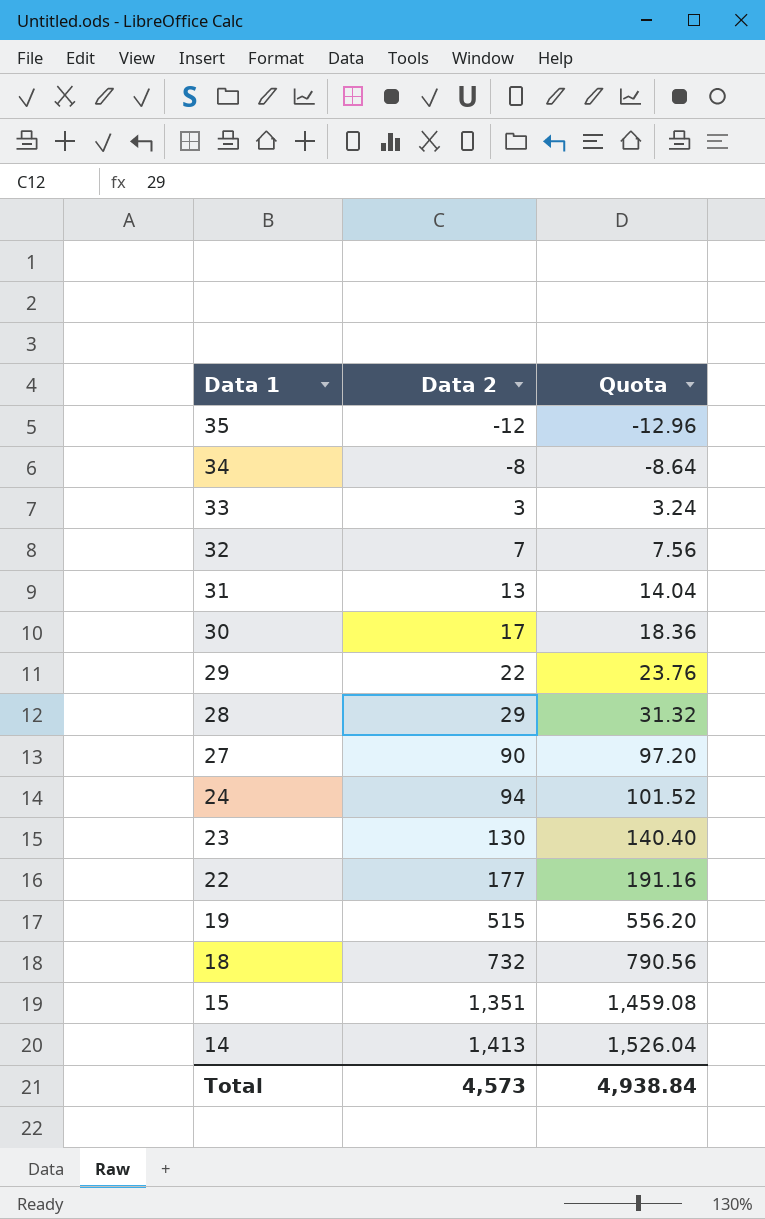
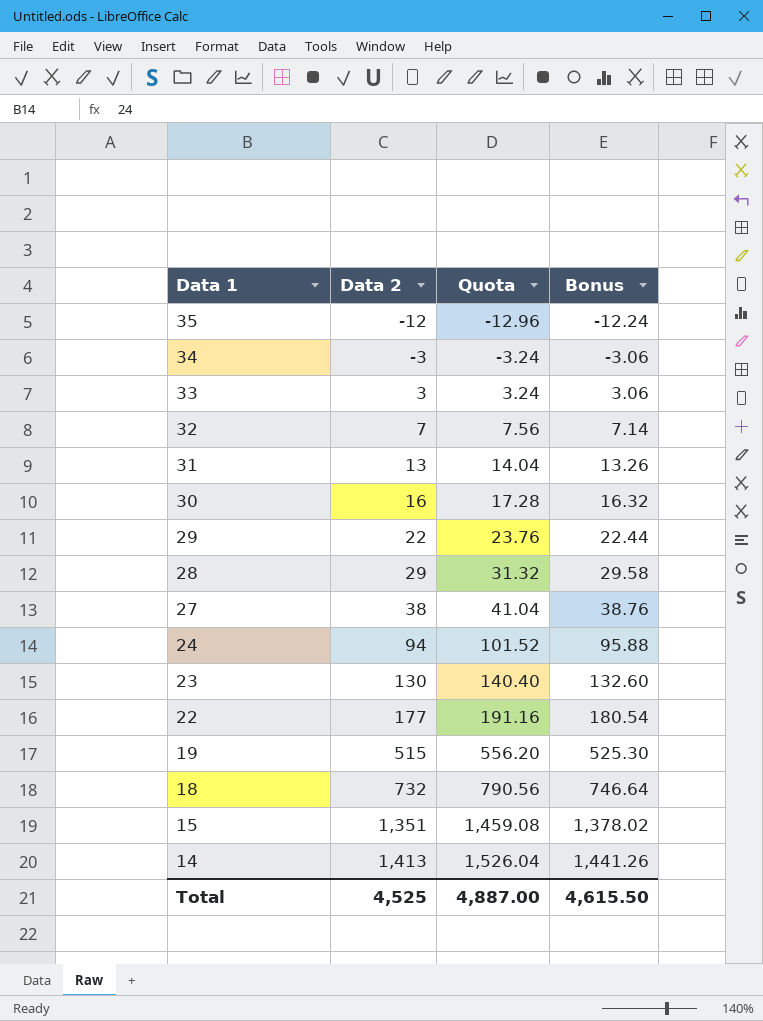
column Bonus | formula: none -> [Data 2] * 1.02
34 | Data 2: -8 -> -3
34 | Quota: -8.64 -> -3.24
30 | Data 2: 17 -> 16
30 | Quota: 18.36 -> 17.28
27 | Data 2: 90 -> 38
27 | Quota: 97.20 -> 41.04
Total | Data 2: 4,573 -> 4,525
Total | Quota: 4,938.84 -> 4,887.00

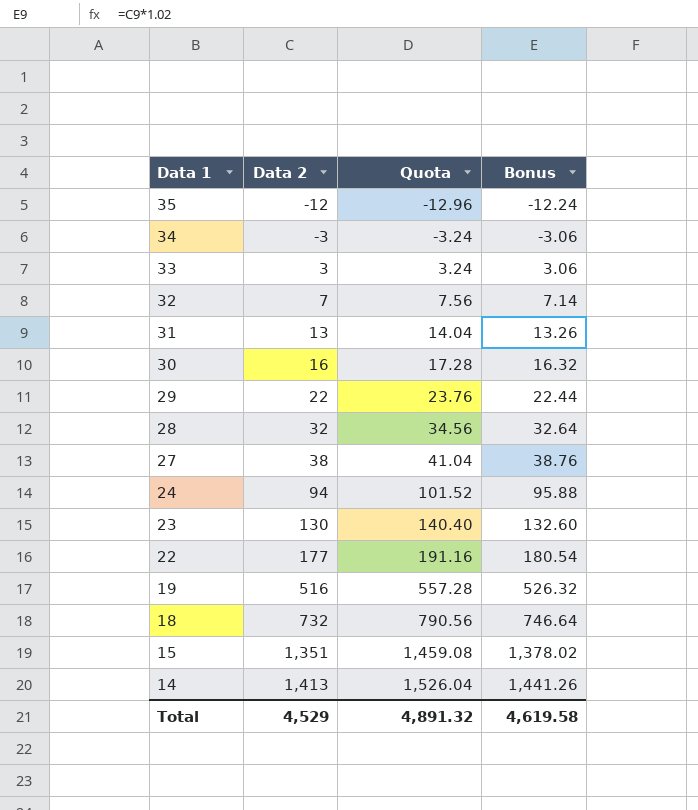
28 | Data 2: 29 -> 32
28 | Quota: 31.32 -> 34.56
28 | Bonus: 29.58 -> 32.64
19 | Data 2: 515 -> 516
19 | Quota: 556.20 -> 557.28
19 | Bonus: 525.30 -> 526.32
Total | Data 2: 4,525 -> 4,529
Total | Quota: 4,887.00 -> 4,891.32
Total | Bonus: 4,615.50 -> 4,619.58

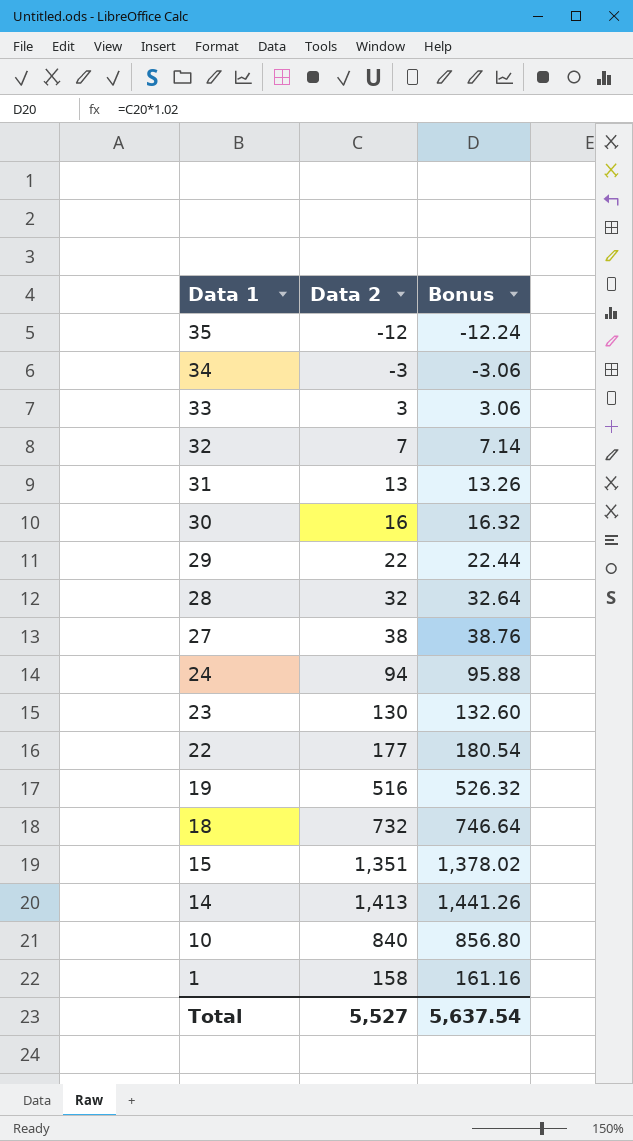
column Quota | formula: [Data 2] * 1.08 -> none
row 10: none -> 840 | 856.80
row 1: none -> 158 | 161.16
Total | Data 2: 4,529 -> 5,527
Total | Bonus: 4,619.58 -> 5,637.54

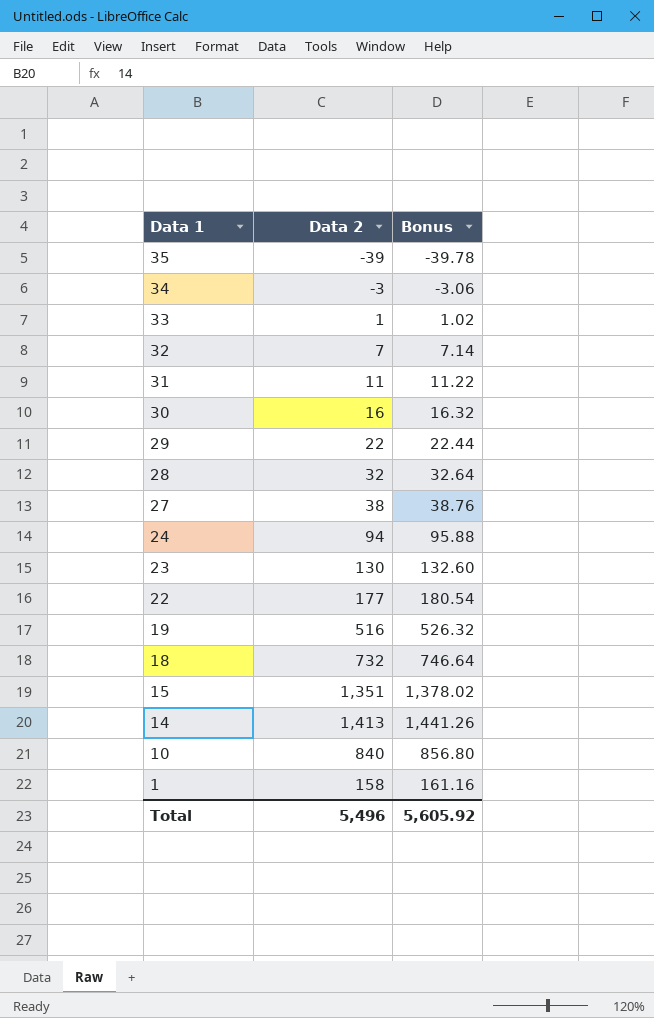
35 | Data 2: -12 -> -39
35 | Bonus: -12.24 -> -39.78
33 | Data 2: 3 -> 1
33 | Bonus: 3.06 -> 1.02
31 | Data 2: 13 -> 11
31 | Bonus: 13.26 -> 11.22
Total | Data 2: 5,527 -> 5,496
Total | Bonus: 5,637.54 -> 5,605.92

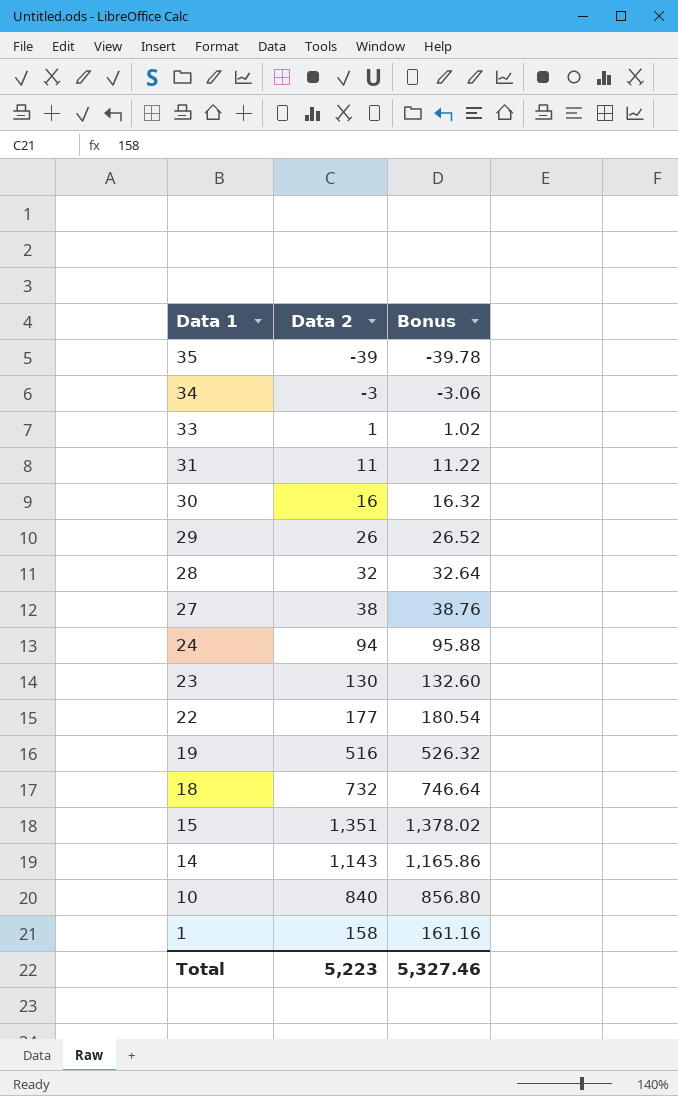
row 32: 7 | 7.14 -> none
29 | Data 2: 22 -> 26
29 | Bonus: 22.44 -> 26.52
14 | Data 2: 1,413 -> 1,143
14 | Bonus: 1,441.26 -> 1,165.86
Total | Data 2: 5,496 -> 5,223
Total | Bonus: 5,605.92 -> 5,327.46

